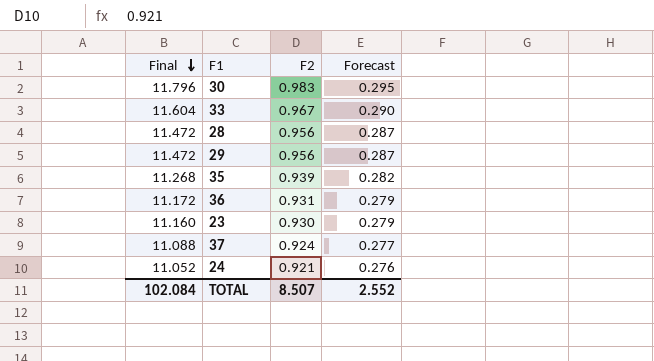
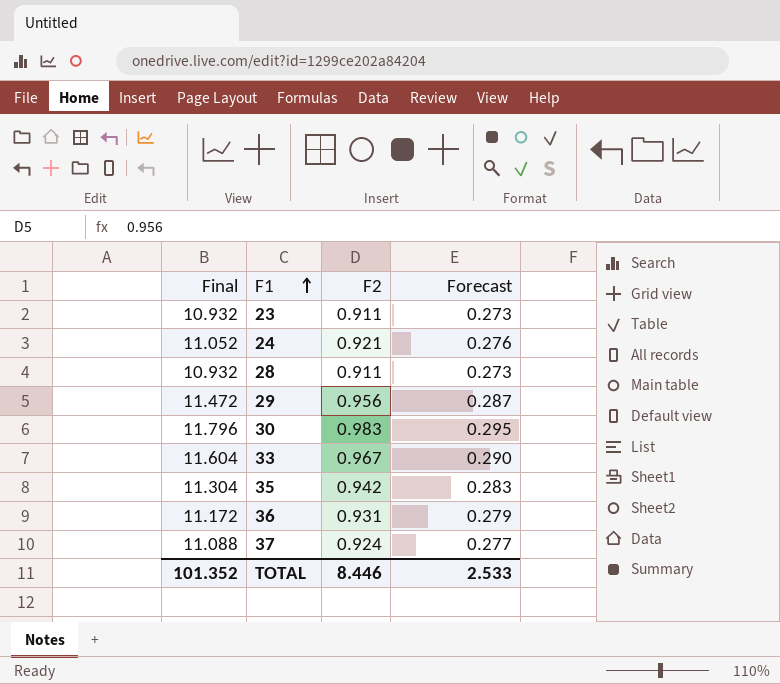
row order: Final descending -> F1 ascending
23 | Final: 11.160 -> 10.932
23 | F2: 0.930 -> 0.911
23 | Forecast: 0.279 -> 0.273
28 | Final: 11.472 -> 10.932
28 | F2: 0.956 -> 0.911
28 | Forecast: 0.287 -> 0.273
35 | Final: 11.268 -> 11.304
35 | F2: 0.939 -> 0.942
35 | Forecast: 0.282 -> 0.283
TOTAL | Final: 102.084 -> 101.352
TOTAL | F2: 8.507 -> 8.446
TOTAL | Forecast: 2.552 -> 2.533

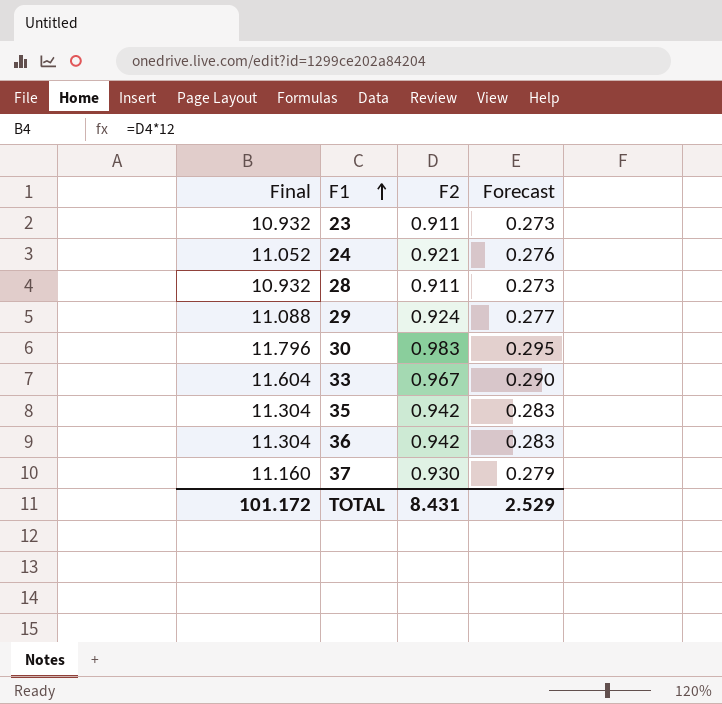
29 | Final: 11.472 -> 11.088
29 | F2: 0.956 -> 0.924
29 | Forecast: 0.287 -> 0.277
36 | Final: 11.172 -> 11.304
36 | F2: 0.931 -> 0.942
36 | Forecast: 0.279 -> 0.283
37 | Final: 11.088 -> 11.160
37 | F2: 0.924 -> 0.930
37 | Forecast: 0.277 -> 0.279
TOTAL | Final: 101.352 -> 101.172
TOTAL | F2: 8.446 -> 8.431
TOTAL | Forecast: 2.533 -> 2.529

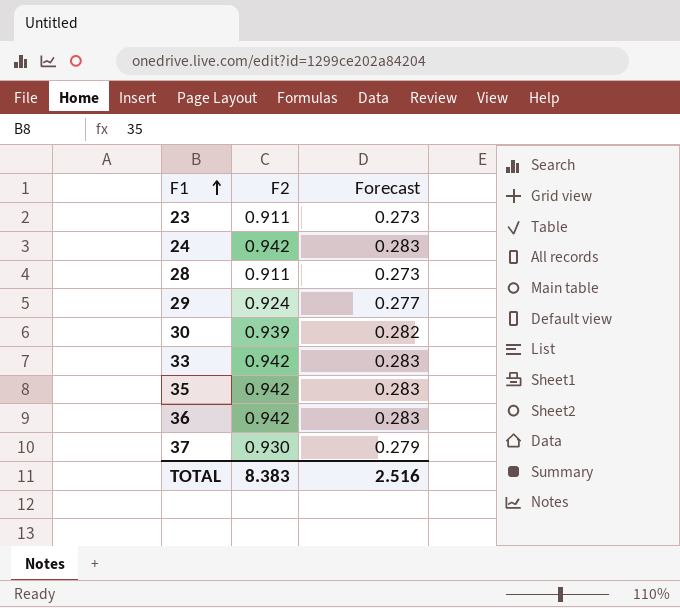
column Final | formula: [F2] * 12 -> none
24 | F2: 0.921 -> 0.942
24 | Forecast: 0.276 -> 0.283
30 | F2: 0.983 -> 0.939
30 | Forecast: 0.295 -> 0.282
33 | F2: 0.967 -> 0.942
33 | Forecast: 0.290 -> 0.283
TOTAL | F2: 8.431 -> 8.383
TOTAL | Forecast: 2.529 -> 2.516

